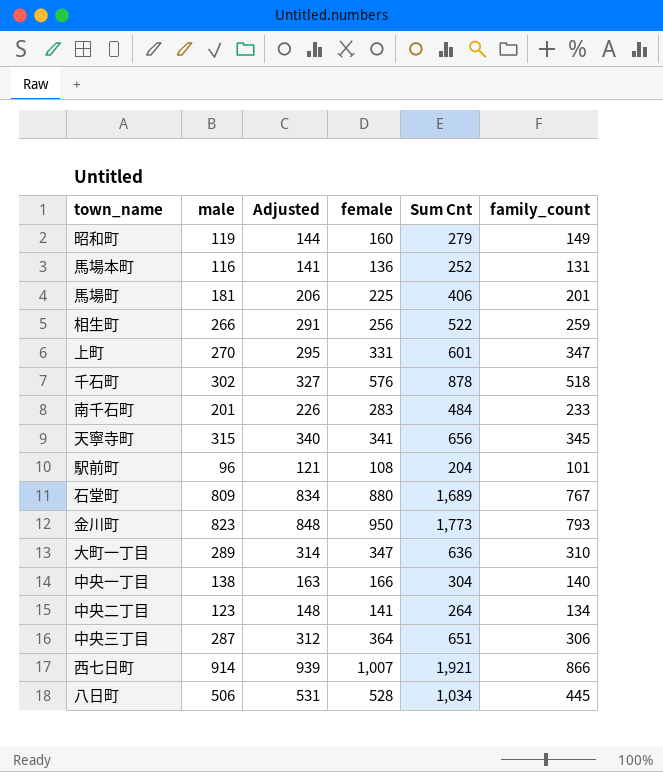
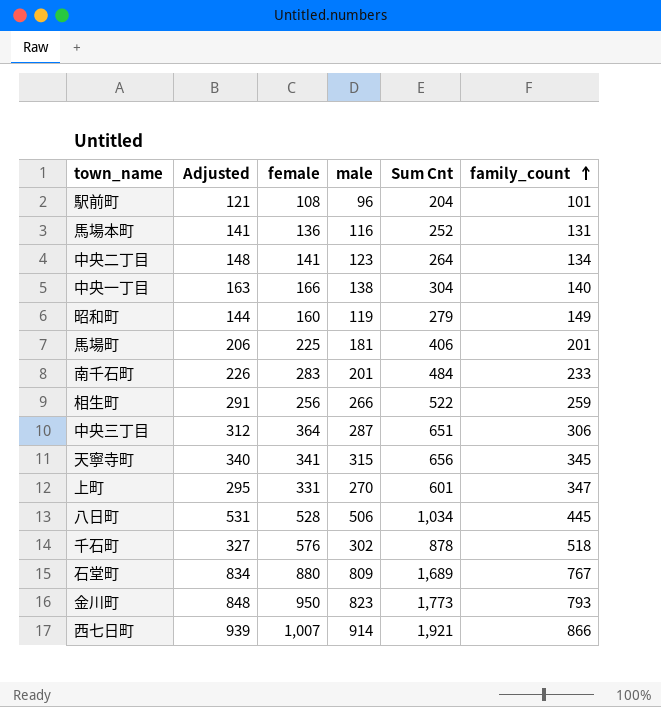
row order: none -> family_count ascending
column male | position: 2 -> 4
row 大町一丁目: 289 | 314 | 347 | 636 | 310 -> none

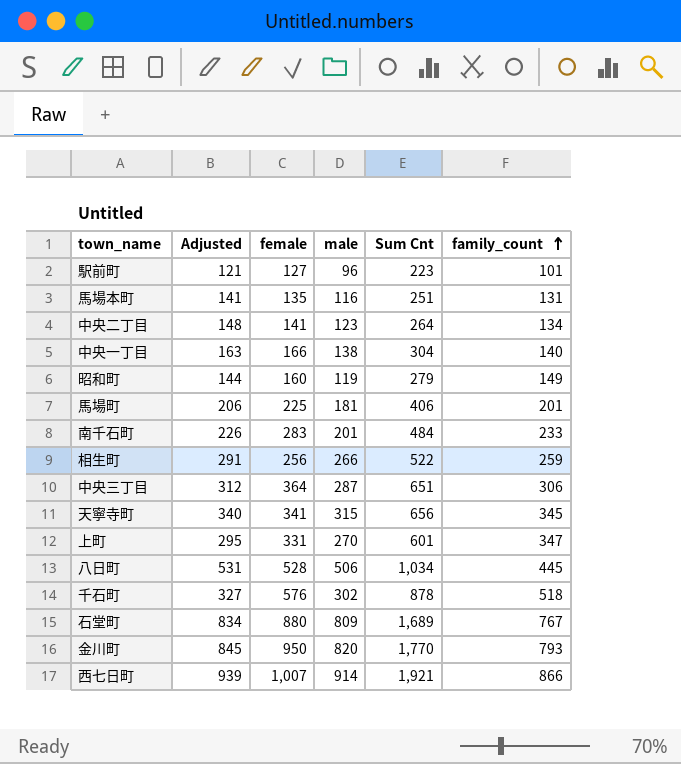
駅前町 | female: 108 -> 127
駅前町 | Sum Cnt: 204 -> 223
馬場本町 | female: 136 -> 135
馬場本町 | Sum Cnt: 252 -> 251
金川町 | Adjusted: 848 -> 845
金川町 | male: 823 -> 820
金川町 | Sum Cnt: 1,773 -> 1,770

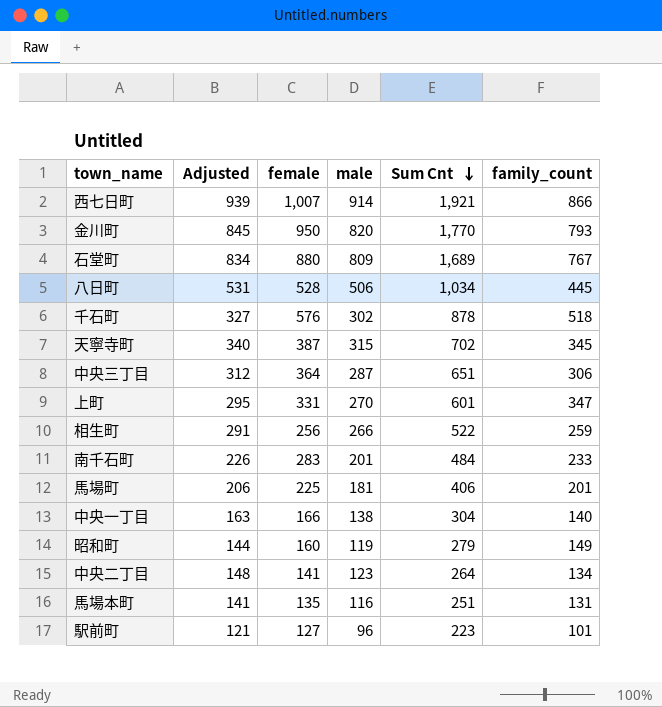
row order: family_count ascending -> Sum Cnt descending
天寧寺町 | female: 341 -> 387
天寧寺町 | Sum Cnt: 656 -> 702

